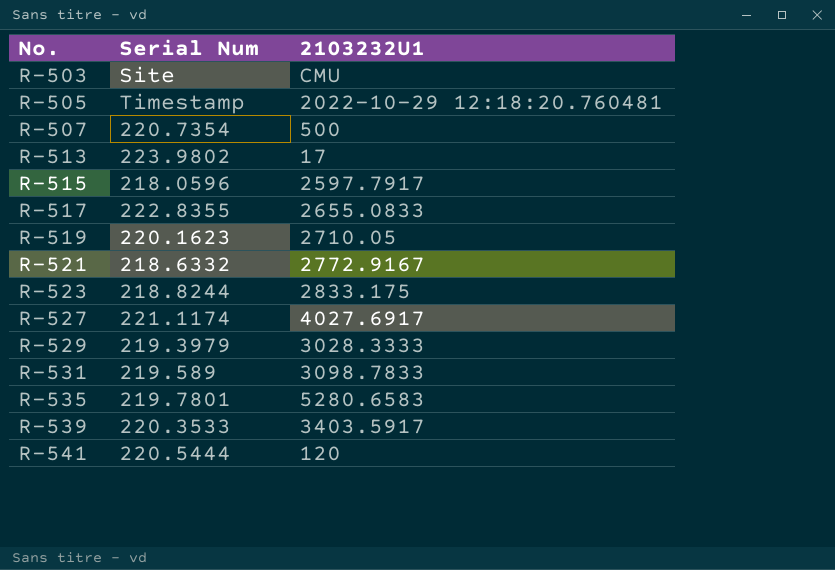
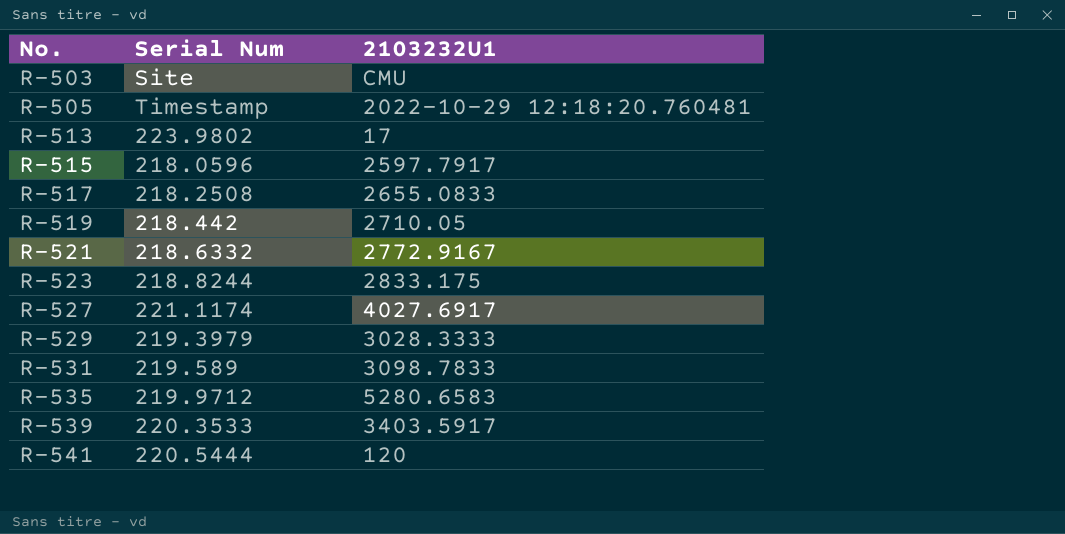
row R-507: 220.7354 | 500 -> none
R-517 | Serial Num: 222.8355 -> 218.2508
R-519 | Serial Num: 220.1623 -> 218.442
R-535 | Serial Num: 219.7801 -> 219.9712

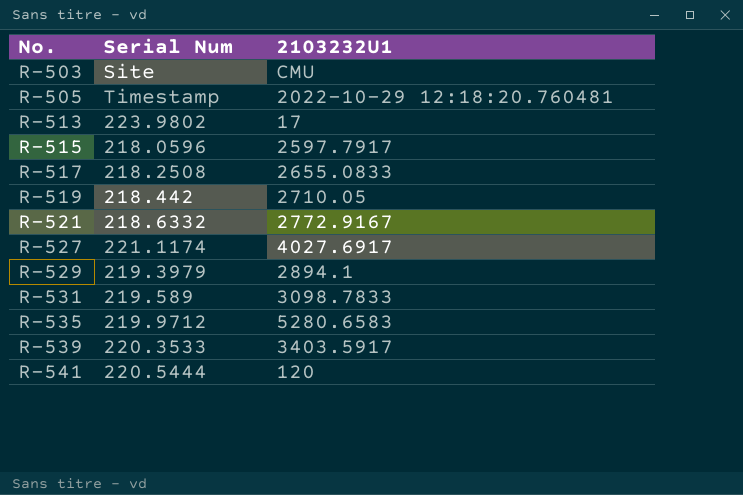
row R-523: 218.8244 | 2833.175 -> none
R-529 | 2103232U1: 3028.3333 -> 2894.1

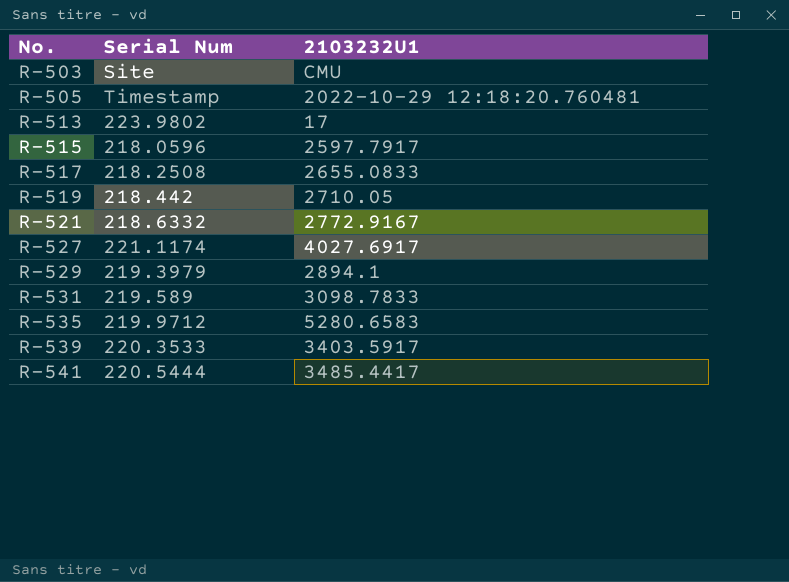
R-541 | 2103232U1: 120 -> 3485.4417

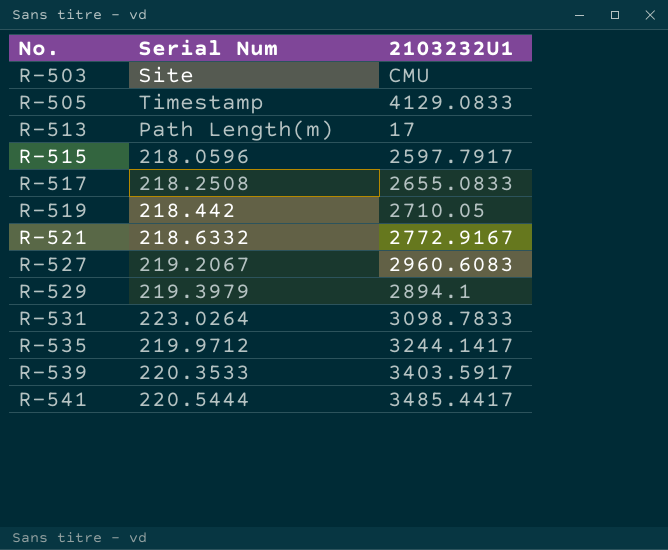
R-505 | 2103232U1: 2022-10-29 12:18:20.760481 -> 4129.0833
R-513 | Serial Num: 223.9802 -> Path Length(m)
R-527 | Serial Num: 221.1174 -> 219.2067
R-527 | 2103232U1: 4027.6917 -> 2960.6083
R-531 | Serial Num: 219.589 -> 223.0264
R-535 | 2103232U1: 5280.6583 -> 3244.1417

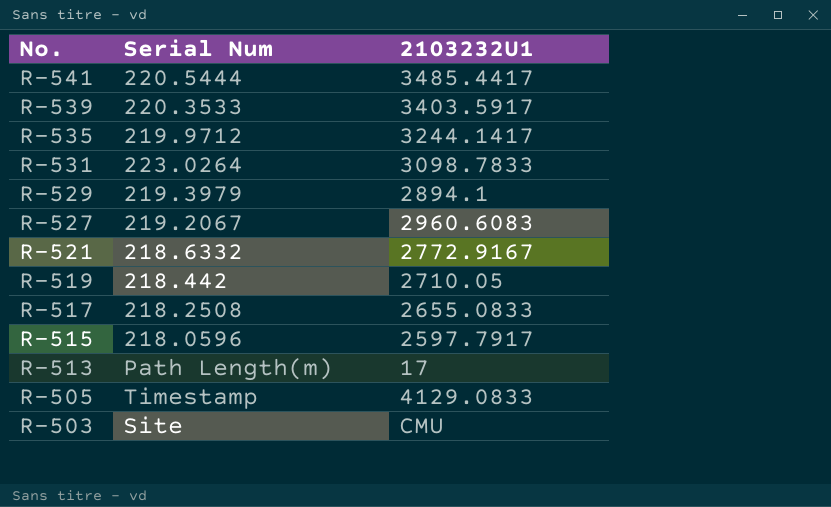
row order: No. ascending -> No. descending

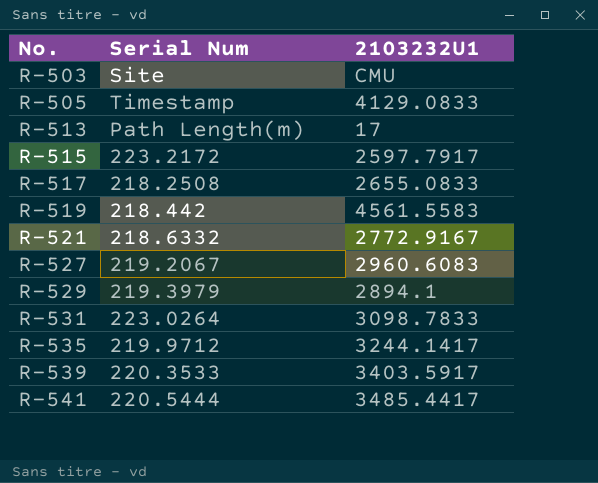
row order: No. descending -> No. ascending
R-515 | Serial Num: 218.0596 -> 223.2172
R-519 | 2103232U1: 2710.05 -> 4561.5583

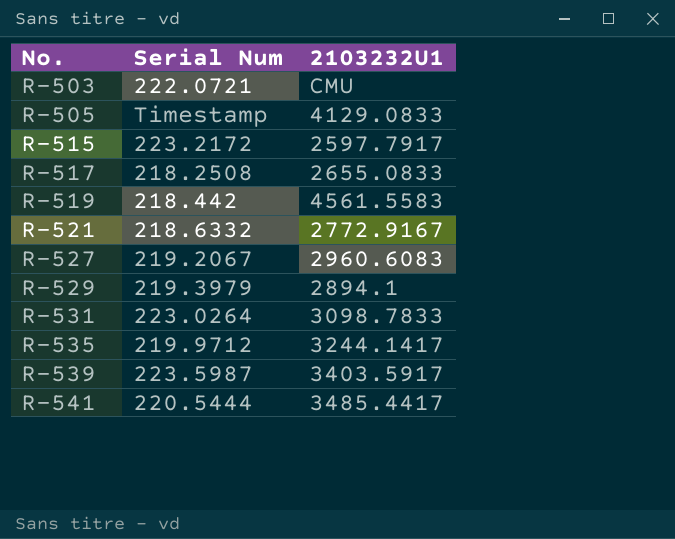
row R-513: Path Length(m) | 17 -> none
R-503 | Serial Num: Site -> 222.0721
R-539 | Serial Num: 220.3533 -> 223.5987

